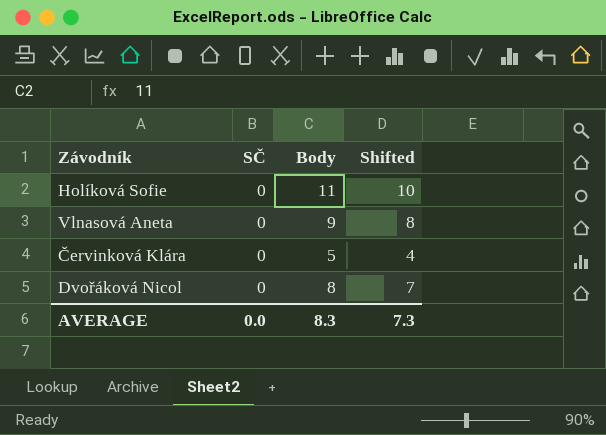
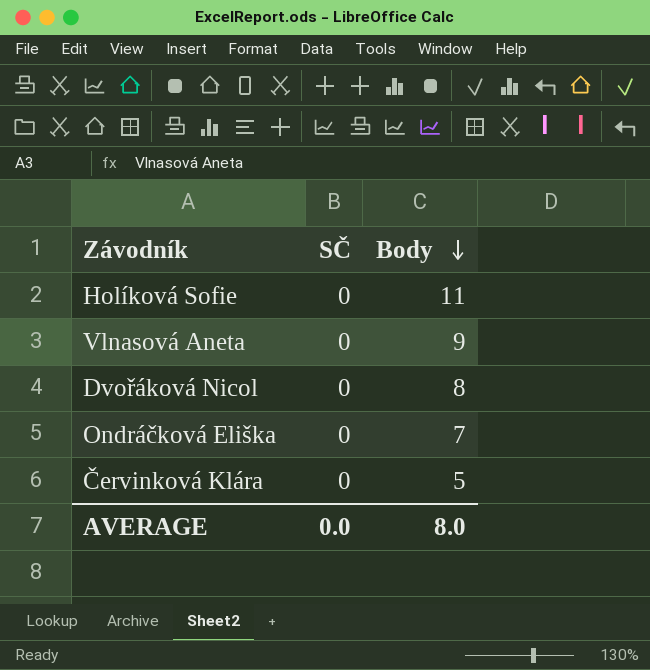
row order: none -> Body descending
column Shifted | formula: [Body] - 1 -> none
row Ondráčková Eliška: none -> 0 | 7
AVERAGE | Body: 8.3 -> 8.0

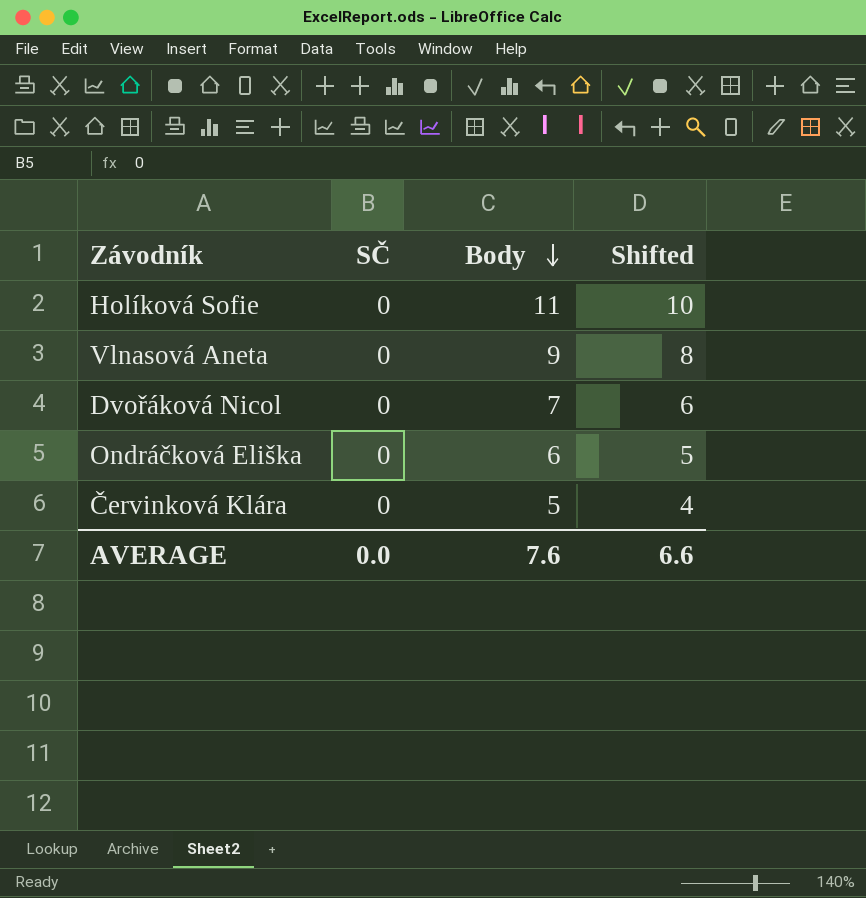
column Shifted | formula: none -> [Body] - 1
Dvořáková Nicol | Body: 8 -> 7
Ondráčková Eliška | Body: 7 -> 6
AVERAGE | Body: 8.0 -> 7.6

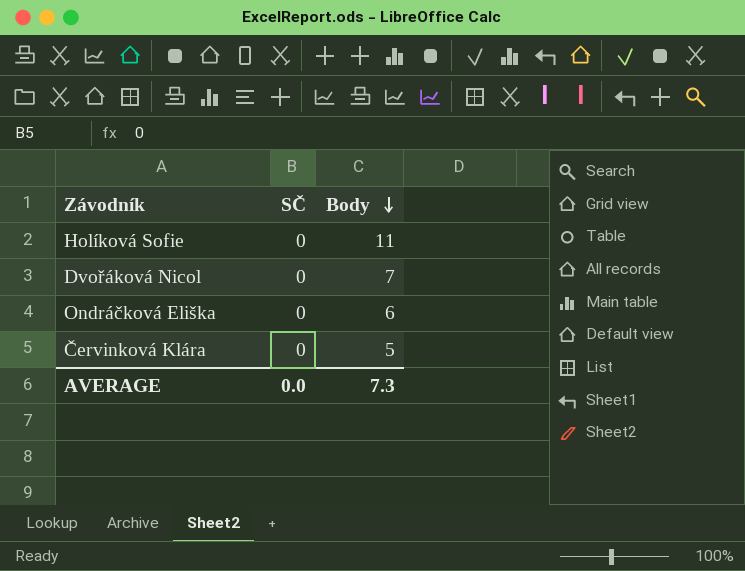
column Shifted | formula: [Body] - 1 -> none
row Vlnasová Aneta: 0 | 9 | 8 -> none
AVERAGE | Body: 7.6 -> 7.3

